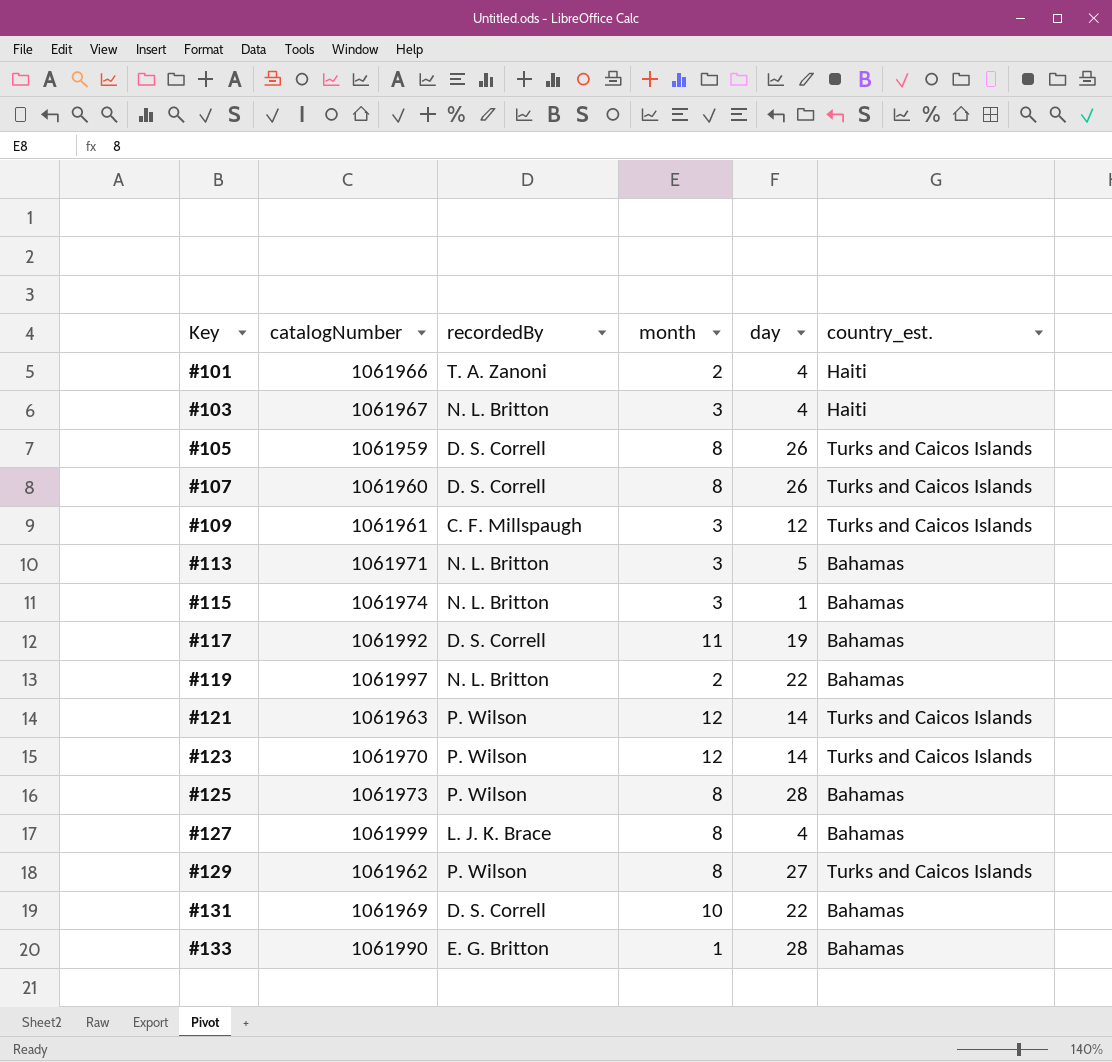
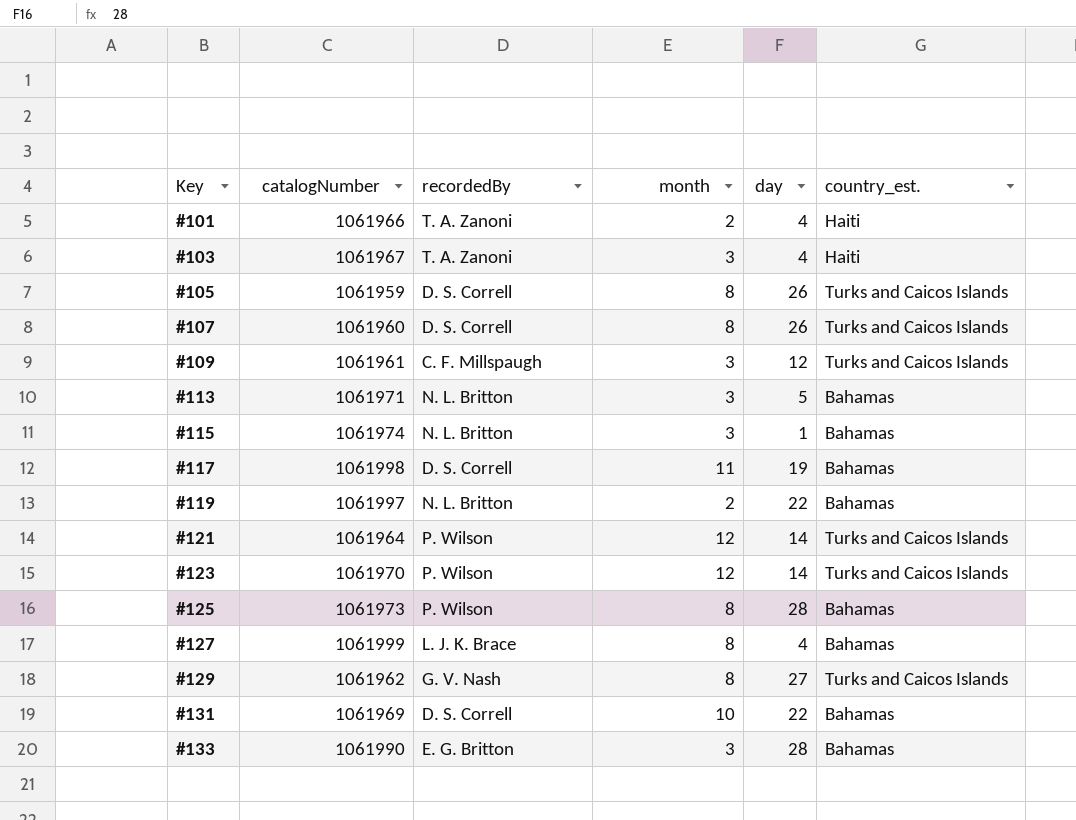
#103 | recordedBy: N. L. Britton -> T. A. Zanoni
#117 | catalogNumber: 1061992 -> 1061998
#121 | catalogNumber: 1061963 -> 1061964
#129 | recordedBy: P. Wilson -> G. V. Nash
#133 | month: 1 -> 3

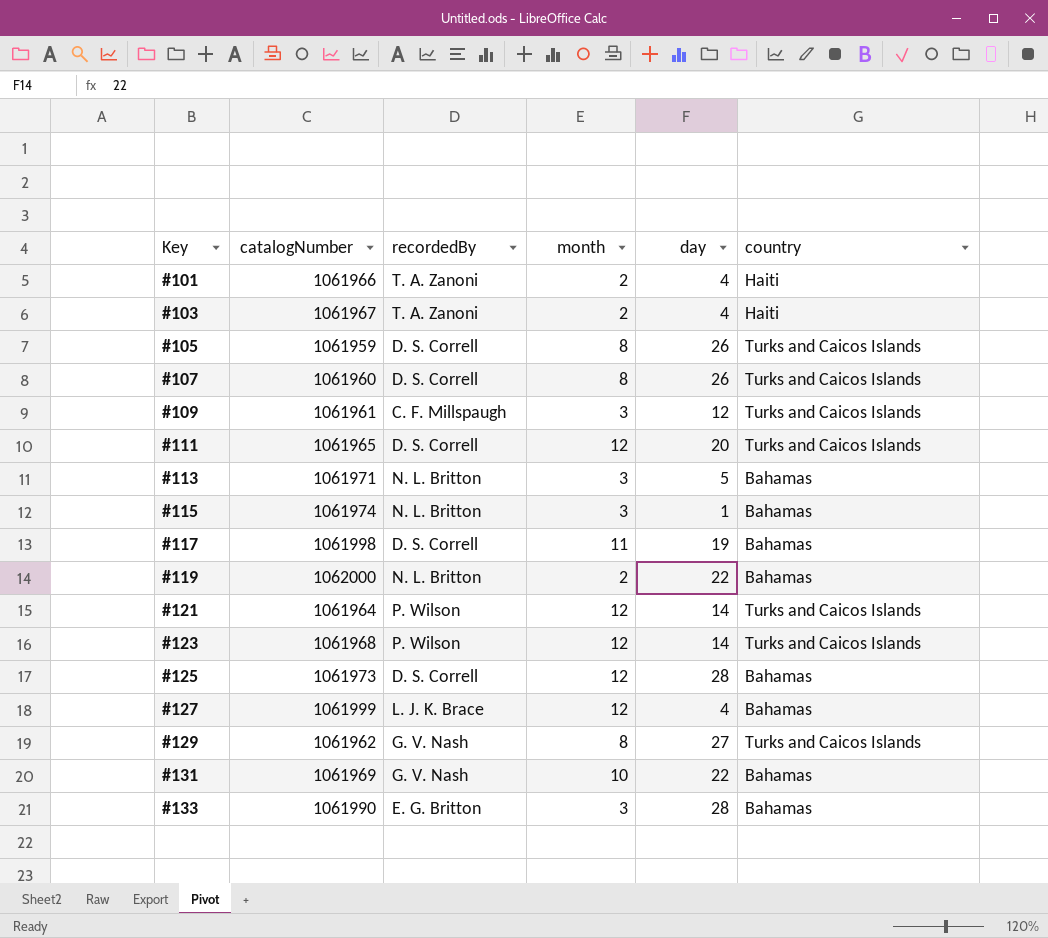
column name: country_est. -> country
#103 | month: 3 -> 2
row #111: none -> 1061965 | D. S. Correll | 12 | 20 | Turks and Caicos Islands
#119 | catalogNumber: 1061997 -> 1062000
#123 | catalogNumber: 1061970 -> 1061968
#125 | recordedBy: P. Wilson -> D. S. Correll
#125 | month: 8 -> 12
#127 | month: 8 -> 12
#131 | recordedBy: D. S. Correll -> G. V. Nash

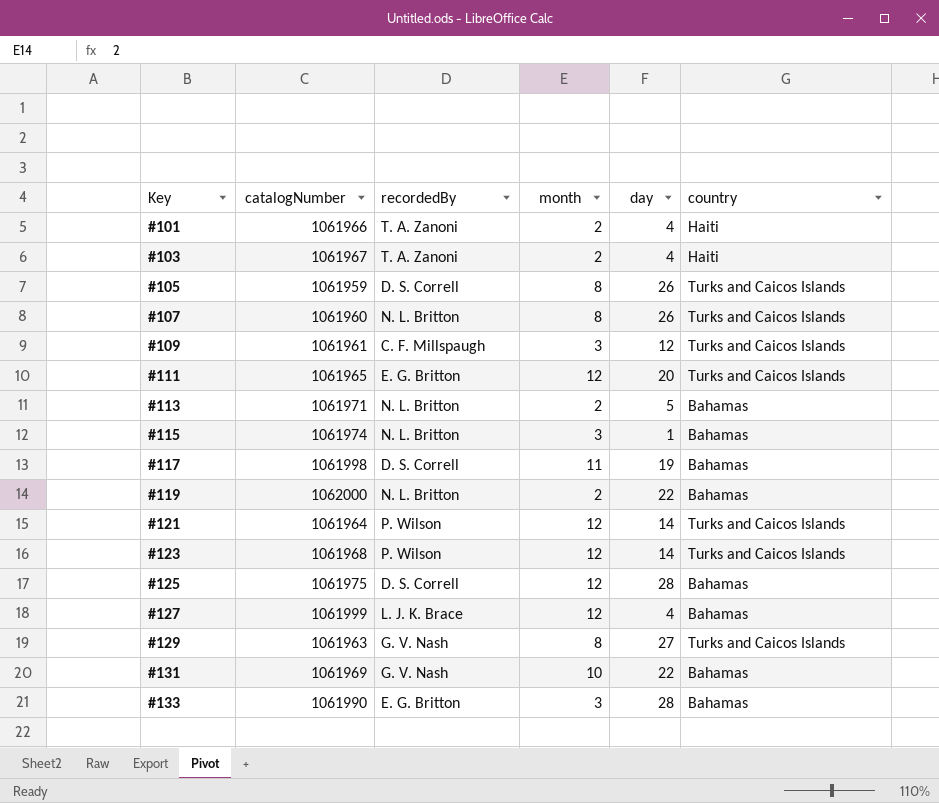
#107 | recordedBy: D. S. Correll -> N. L. Britton
#111 | recordedBy: D. S. Correll -> E. G. Britton
#113 | month: 3 -> 2
#125 | catalogNumber: 1061973 -> 1061975
#129 | catalogNumber: 1061962 -> 1061963

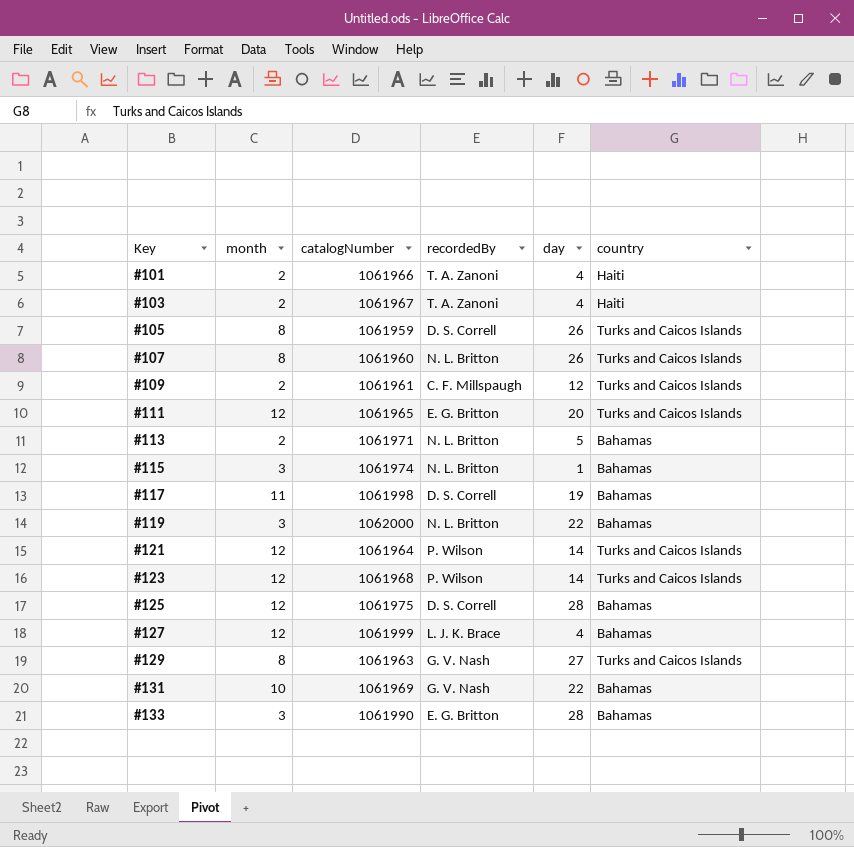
column month | position: 4 -> 2
#109 | month: 3 -> 2
#119 | month: 2 -> 3

